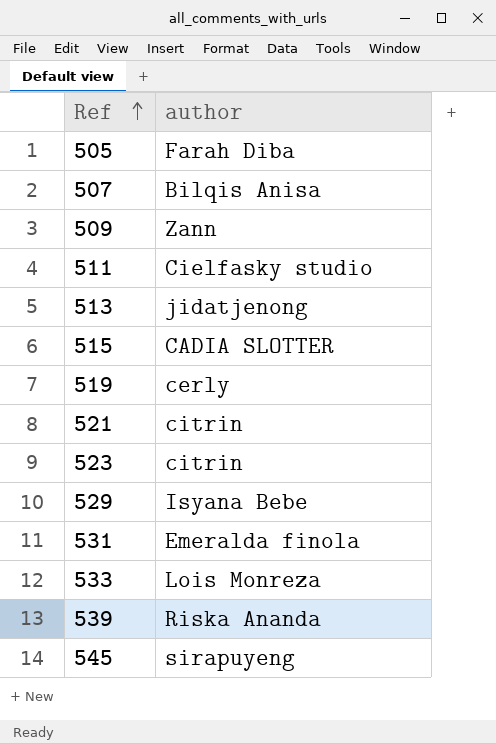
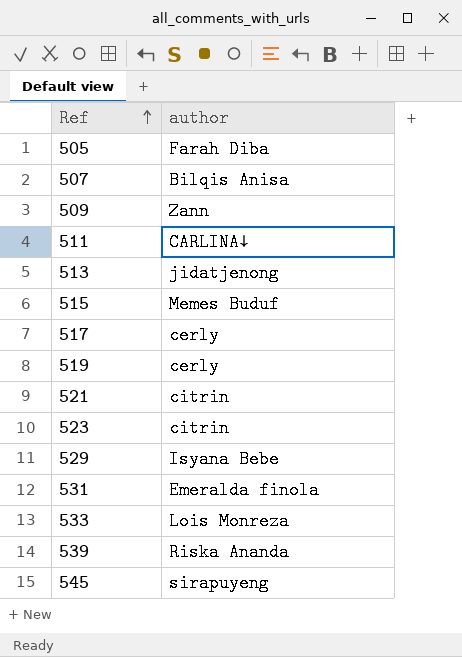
511 | author: Cielfasky studio -> CARLINA↓
515 | author: CADIA SLOTTER -> Memes Buduf
row 517: none -> cerly

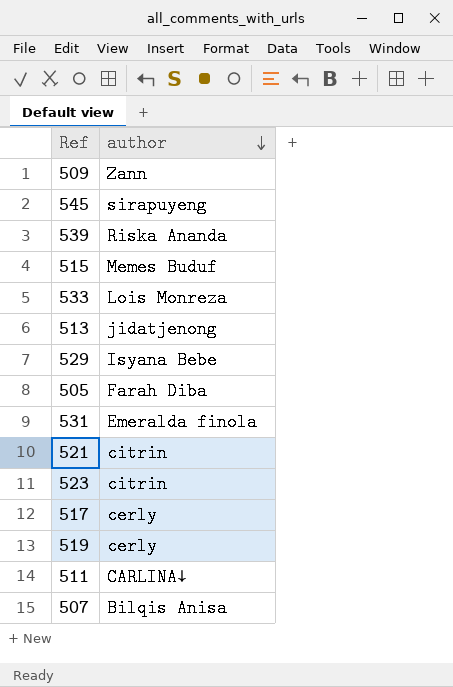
row order: Ref ascending -> author descending

